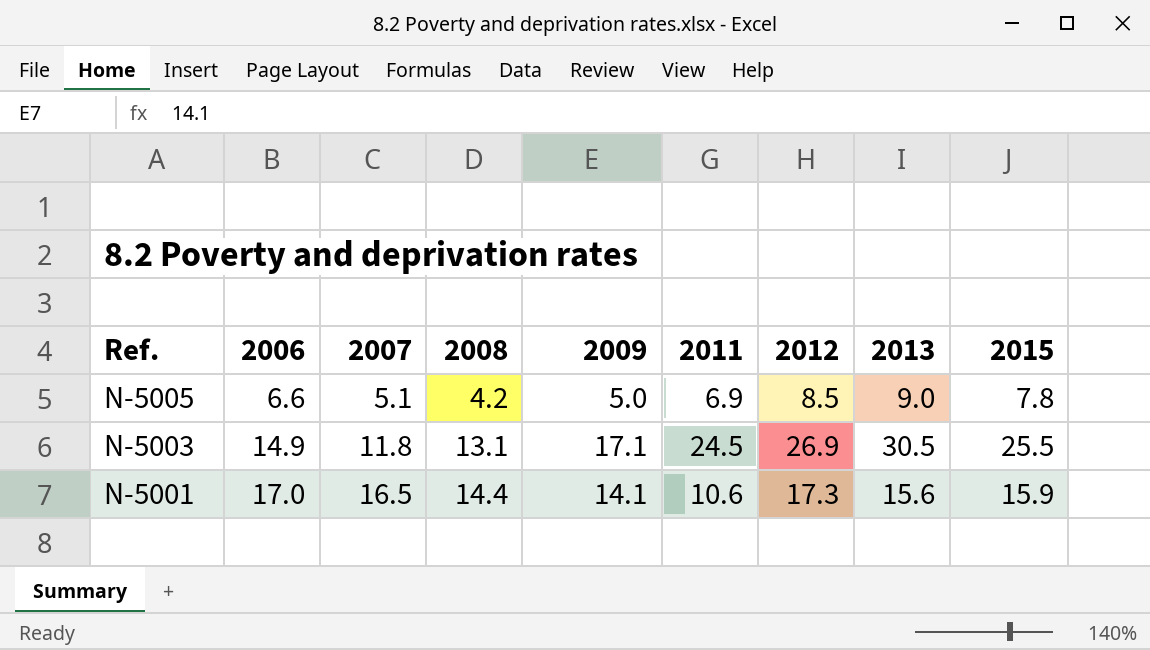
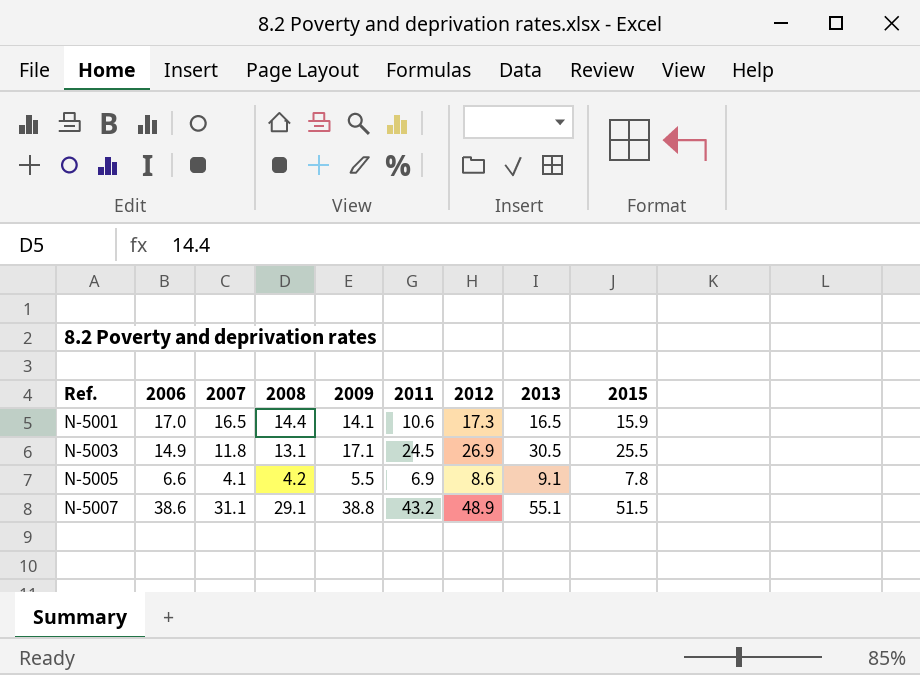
row order: Ref. descending -> Ref. ascending
N-5001 | 2013: 15.6 -> 16.5
N-5005 | 2007: 5.1 -> 4.1
N-5005 | 2009: 5.0 -> 5.5
N-5005 | 2012: 8.5 -> 8.6
N-5005 | 2013: 9.0 -> 9.1
row N-5007: none -> 38.6 | 31.1 | 29.1 | 38.8 | 43.2 | 48.9 | 55.1 | 51.5

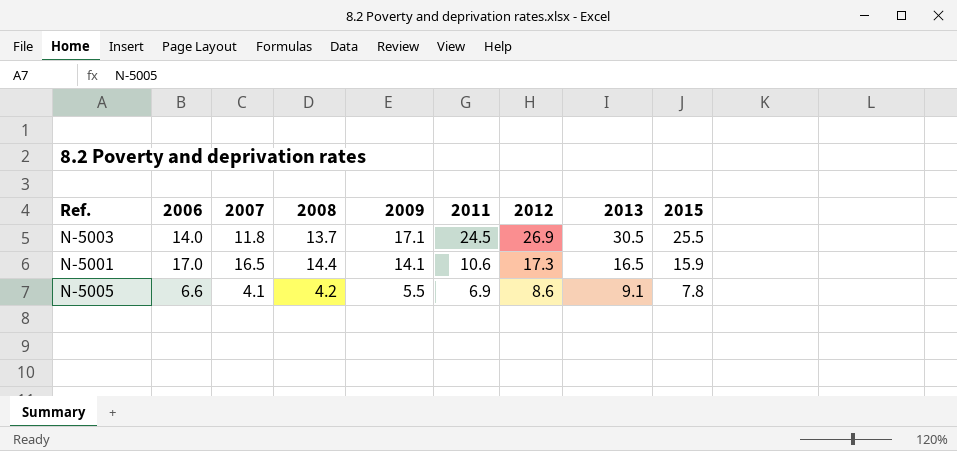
row order: Ref. ascending -> 2009 descending
row N-5007: 38.6 | 31.1 | 29.1 | 38.8 | 43.2 | 48.9 | 55.1 | 51.5 -> none
N-5003 | 2006: 14.9 -> 14.0
N-5003 | 2008: 13.1 -> 13.7

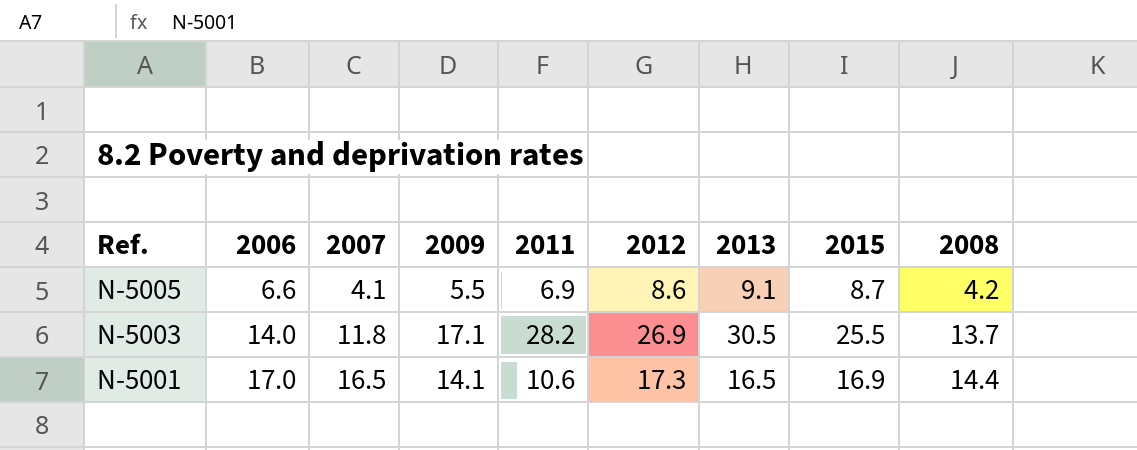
row order: 2009 descending -> Ref. descending
column 2008 | position: 4 -> 9
N-5005 | 2015: 7.8 -> 8.7
N-5003 | 2011: 24.5 -> 28.2
N-5001 | 2015: 15.9 -> 16.9

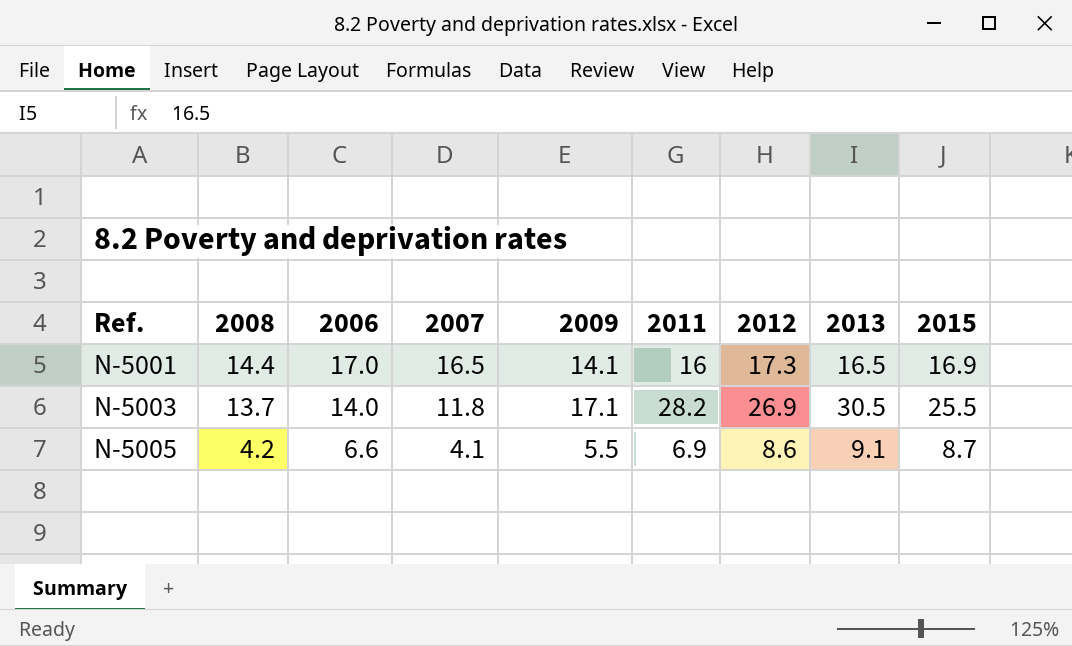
row order: Ref. descending -> Ref. ascending
column 2008 | position: 9 -> 2
N-5001 | 2011: 10.6 -> 16

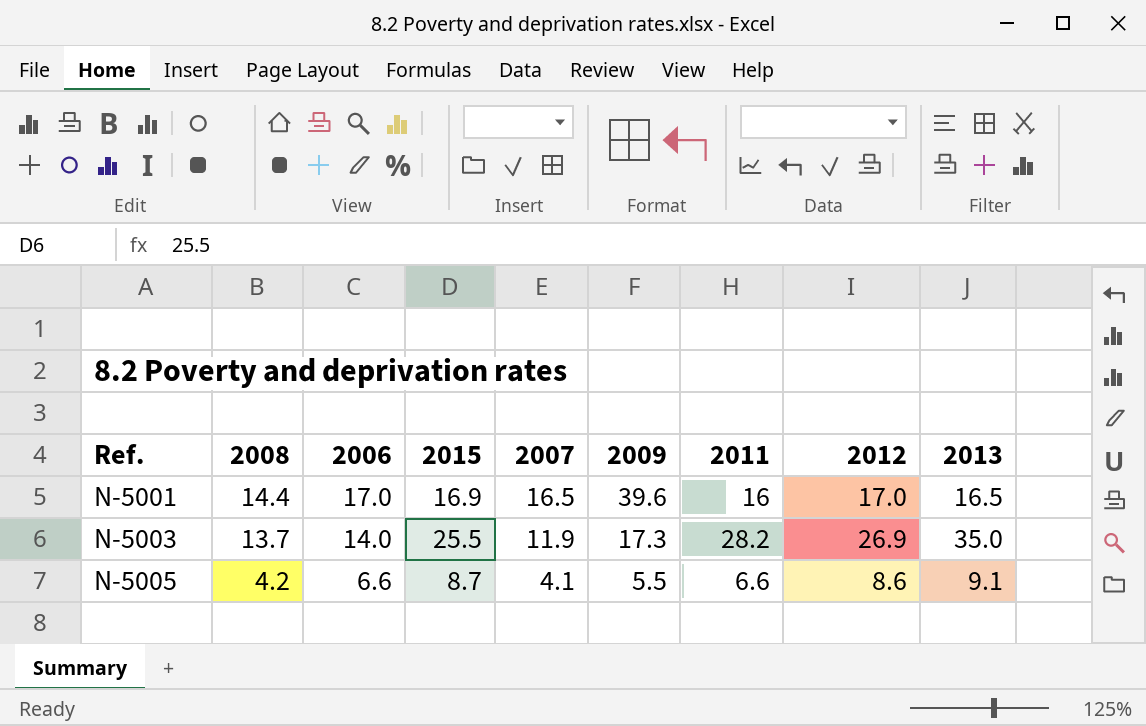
column 2015 | position: 9 -> 4
N-5001 | 2009: 14.1 -> 39.6
N-5001 | 2012: 17.3 -> 17.0
N-5003 | 2007: 11.8 -> 11.9
N-5003 | 2009: 17.1 -> 17.3
N-5003 | 2013: 30.5 -> 35.0
N-5005 | 2011: 6.9 -> 6.6

